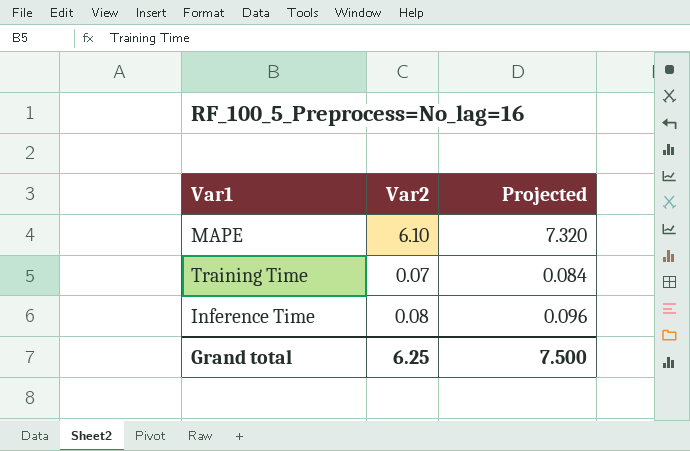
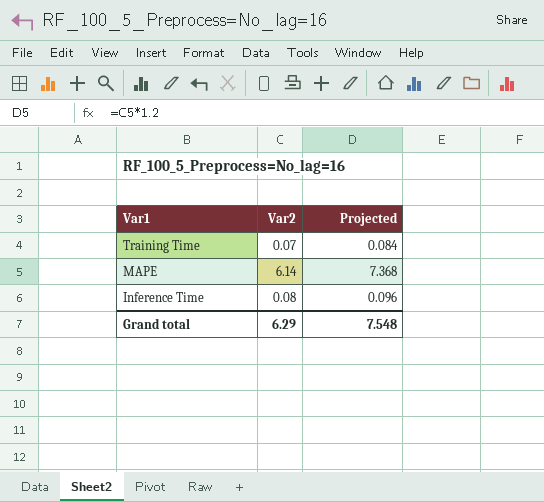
row order: none -> Var1 descending
MAPE | Var2: 6.10 -> 6.14
MAPE | Projected: 7.320 -> 7.368
Grand total | Var2: 6.25 -> 6.29
Grand total | Projected: 7.500 -> 7.548

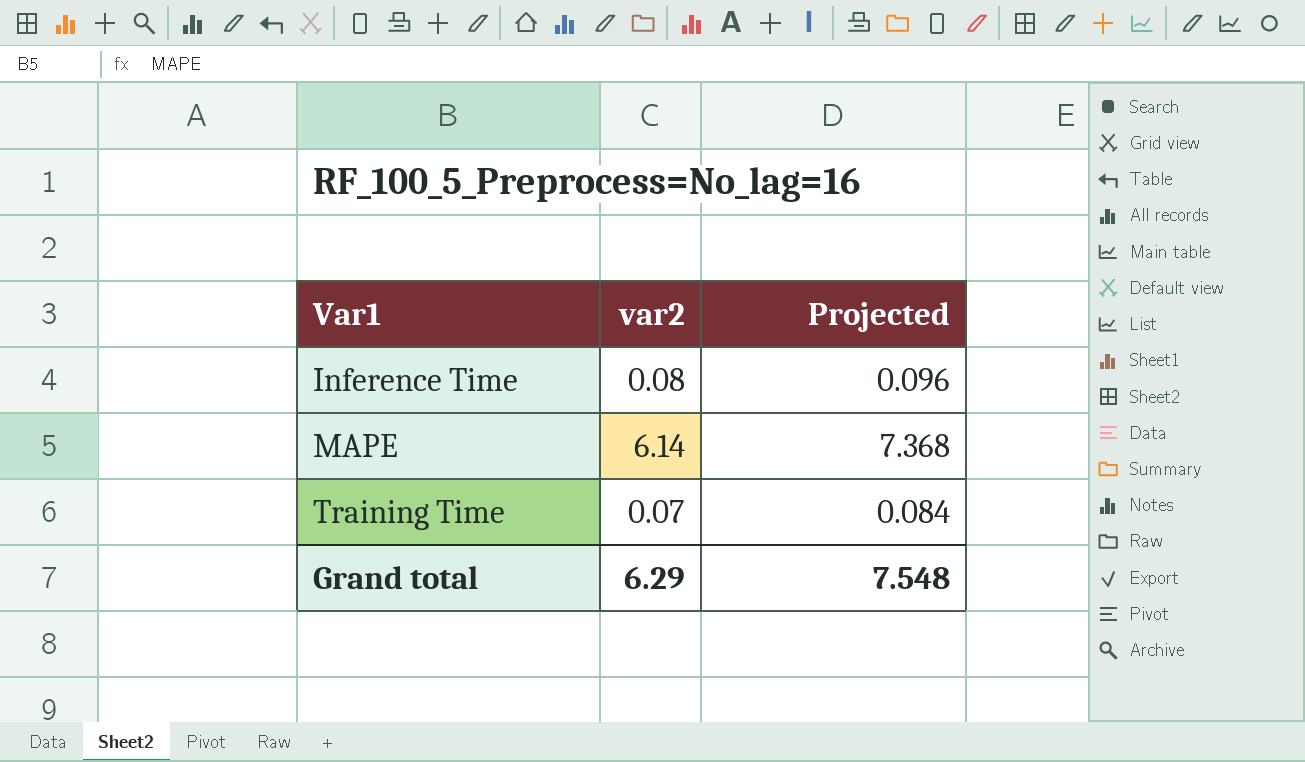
row order: Var1 descending -> Var1 ascending
column name: Var2 -> var2

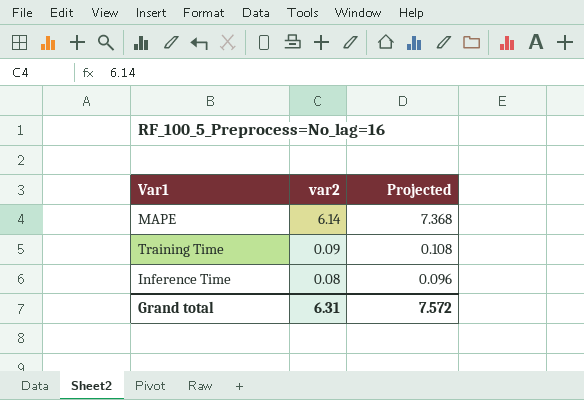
row order: Var1 ascending -> var2 descending
Training Time | var2: 0.07 -> 0.09
Training Time | Projected: 0.084 -> 0.108
Grand total | var2: 6.29 -> 6.31
Grand total | Projected: 7.548 -> 7.572

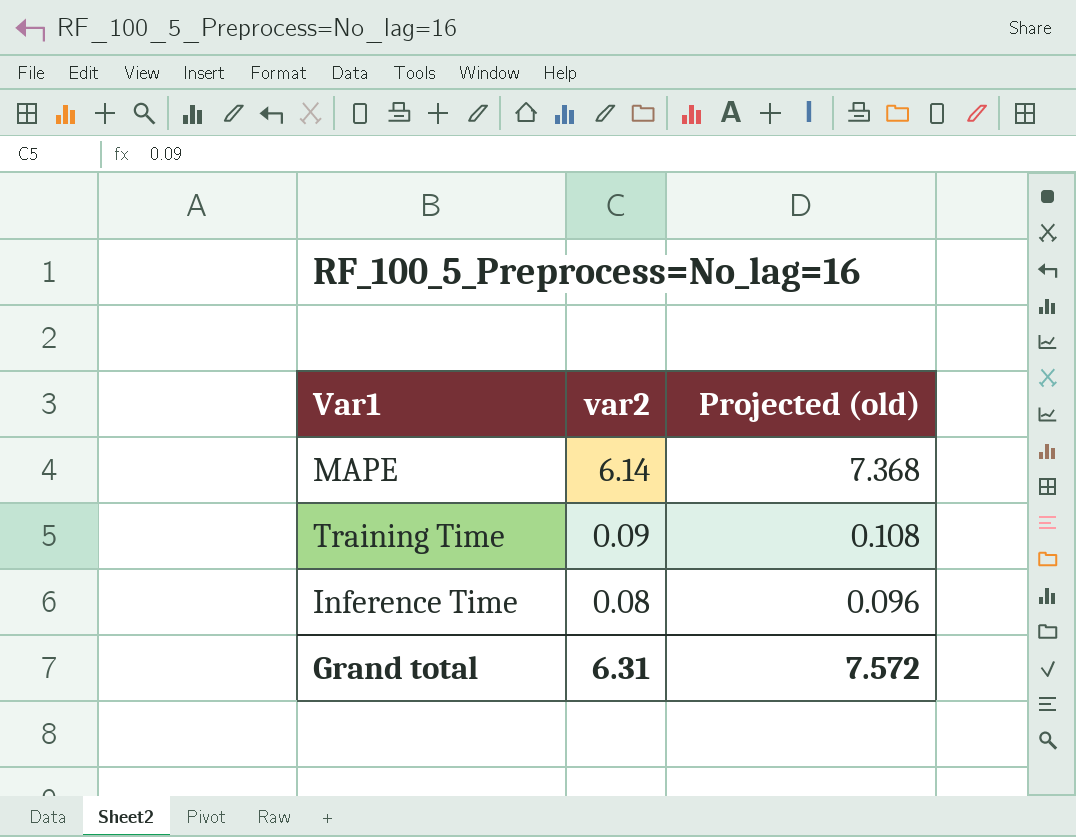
column name: Projected -> Projected (old)

